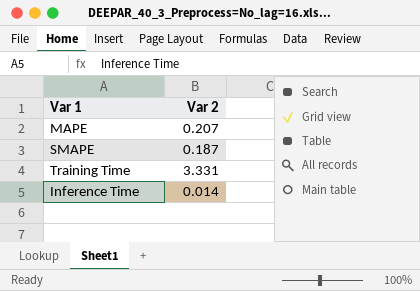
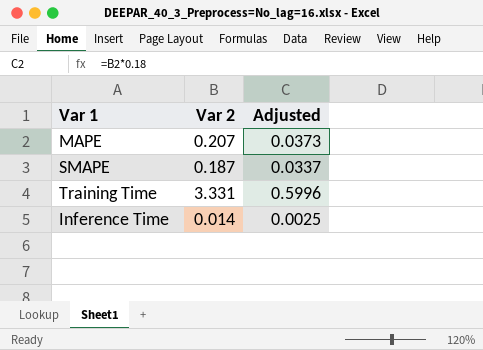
column Adjusted | formula: none -> [Var 2] * 0.18

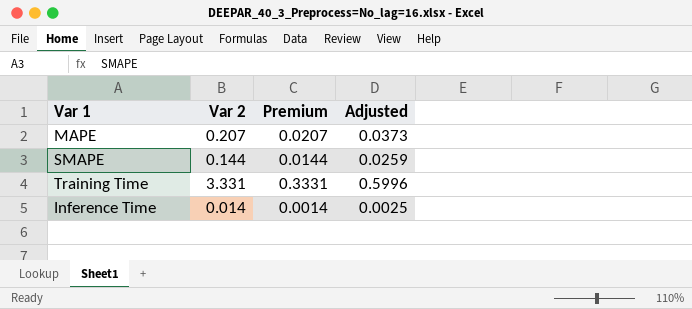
column Premium | formula: none -> [Var 2] * 0.1
SMAPE | Var 2: 0.187 -> 0.144
SMAPE | Adjusted: 0.0337 -> 0.0259

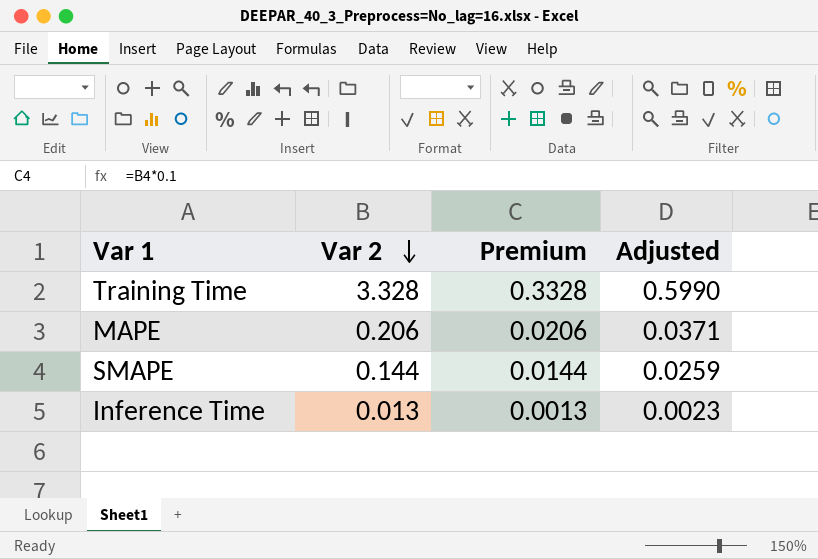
row order: none -> Var 2 descending
Training Time | Var 2: 3.331 -> 3.328
Training Time | Premium: 0.3331 -> 0.3328
Training Time | Adjusted: 0.5996 -> 0.5990
MAPE | Var 2: 0.207 -> 0.206
MAPE | Premium: 0.0207 -> 0.0206
MAPE | Adjusted: 0.0373 -> 0.0371
Inference Time | Var 2: 0.014 -> 0.013
Inference Time | Premium: 0.0014 -> 0.0013
Inference Time | Adjusted: 0.0025 -> 0.0023

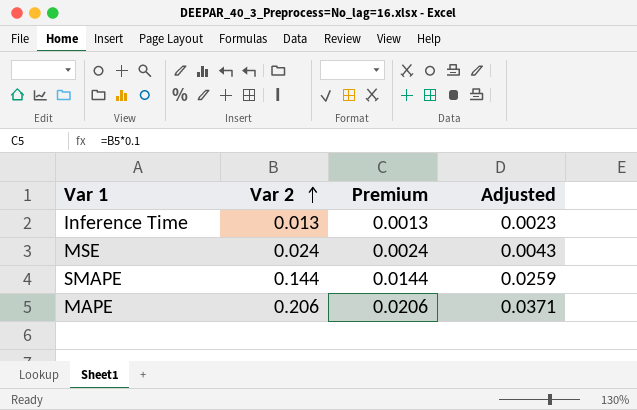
row order: Var 2 descending -> Var 2 ascending
row Training Time: 3.328 | 0.3328 | 0.5990 -> none
row MSE: none -> 0.024 | 0.0024 | 0.0043

